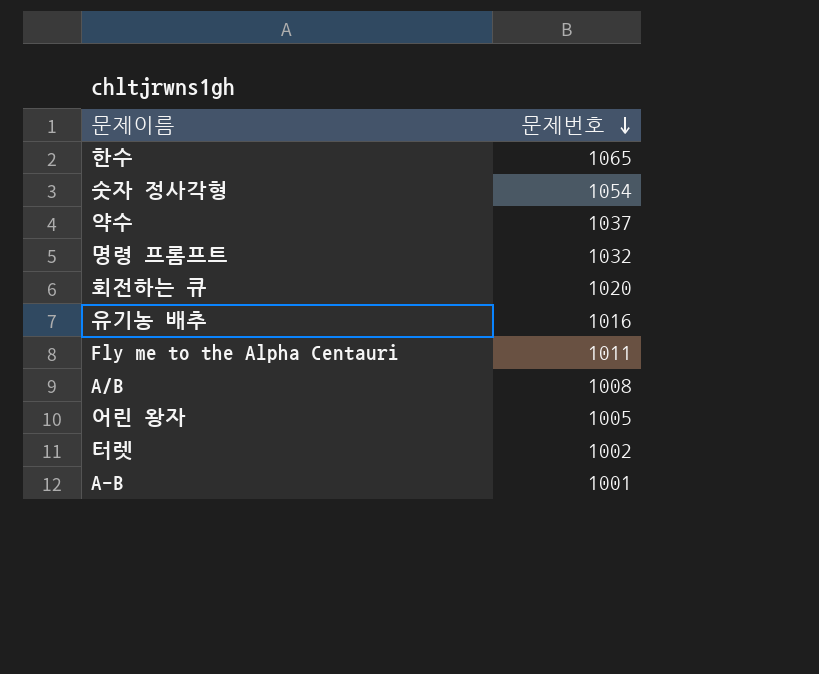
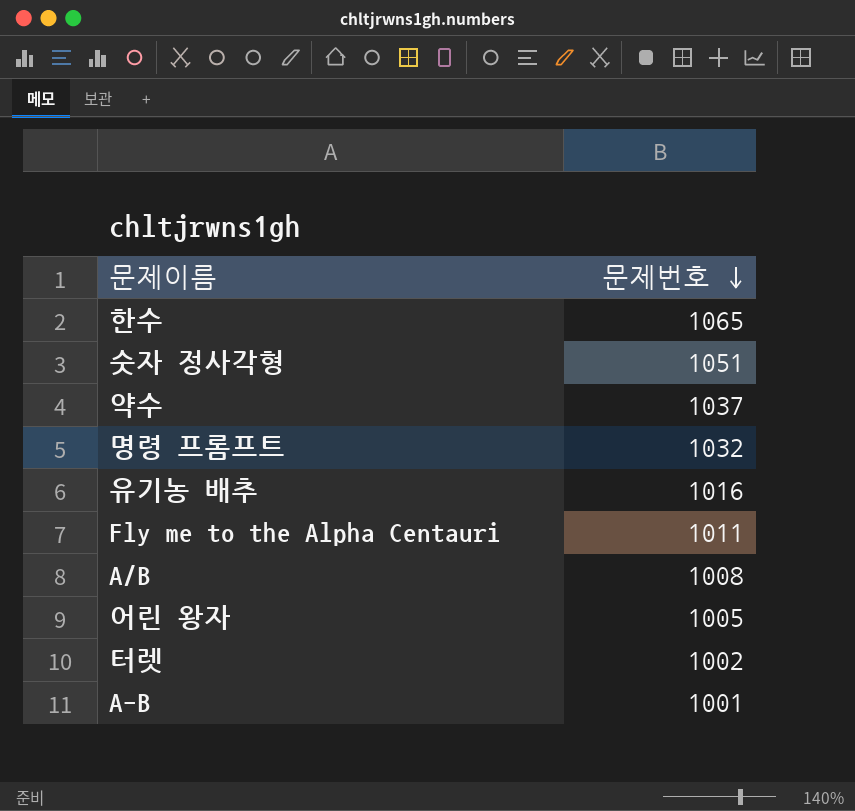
row 회전하는 큐: 1020 -> none
숫자 정사각형 | 문제번호: 1054 -> 1051

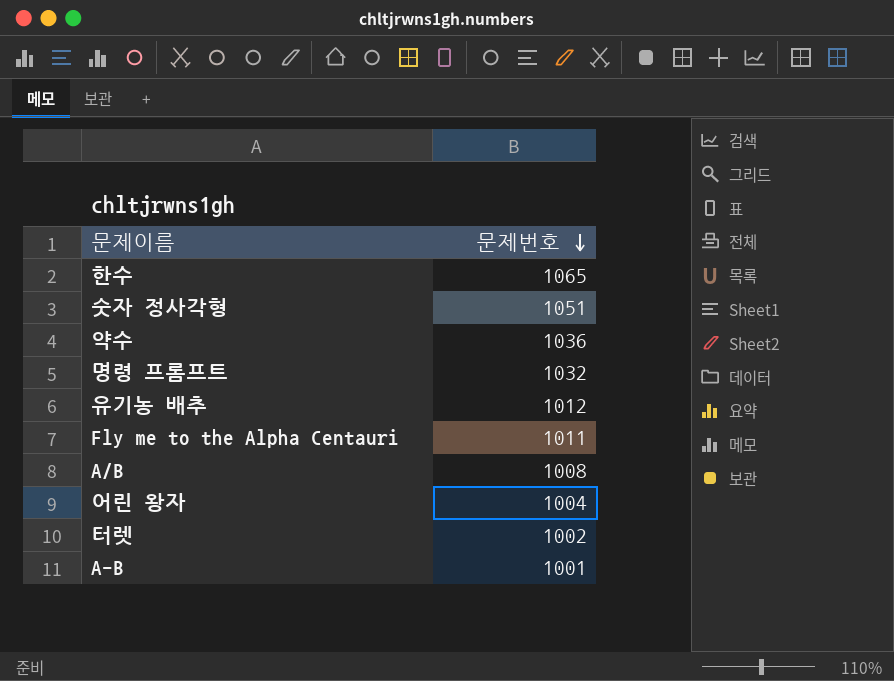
약수 | 문제번호: 1037 -> 1036
유기농 배추 | 문제번호: 1016 -> 1012
어린 왕자 | 문제번호: 1005 -> 1004

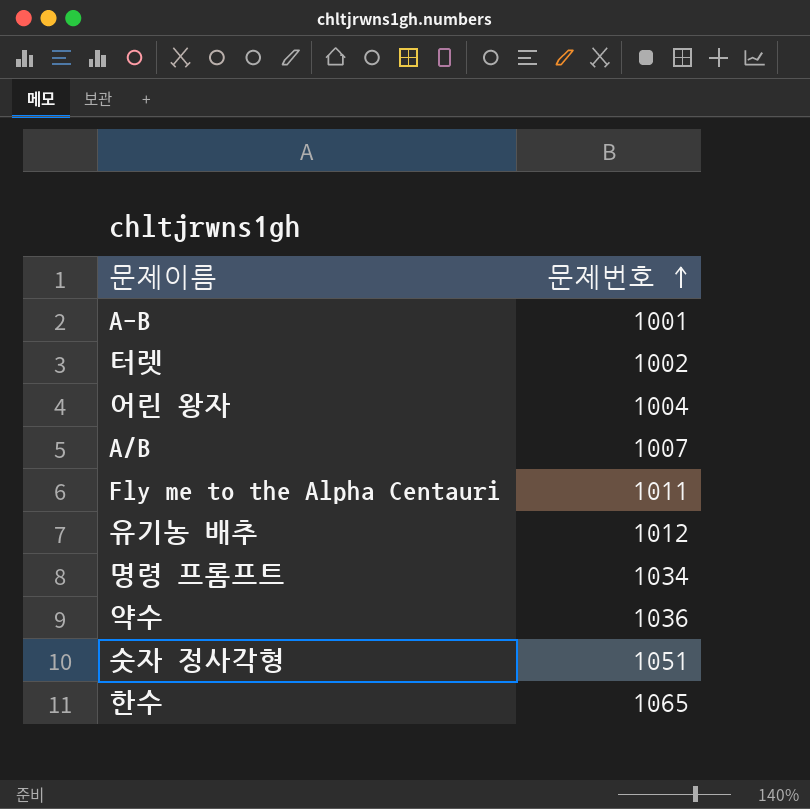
row order: 문제번호 descending -> 문제번호 ascending
A/B | 문제번호: 1008 -> 1007
명령 프롬프트 | 문제번호: 1032 -> 1034

